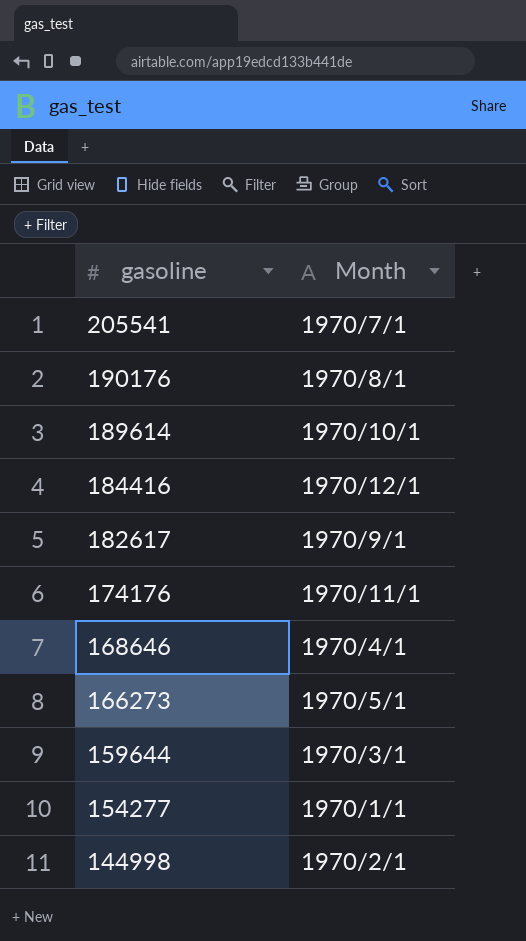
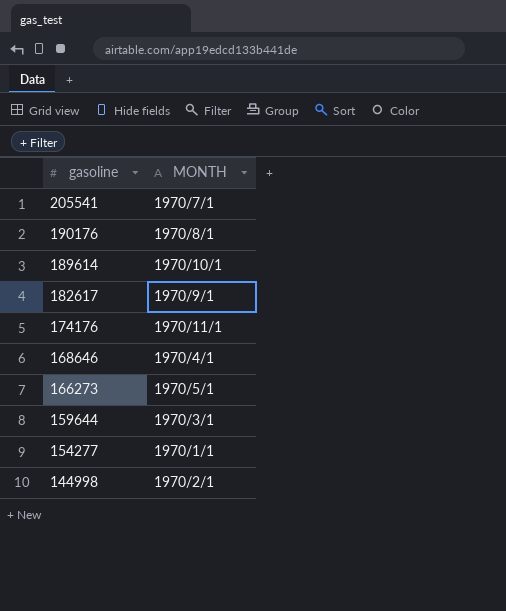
column name: Month -> MONTH
row 184416: 1970/12/1 -> none

